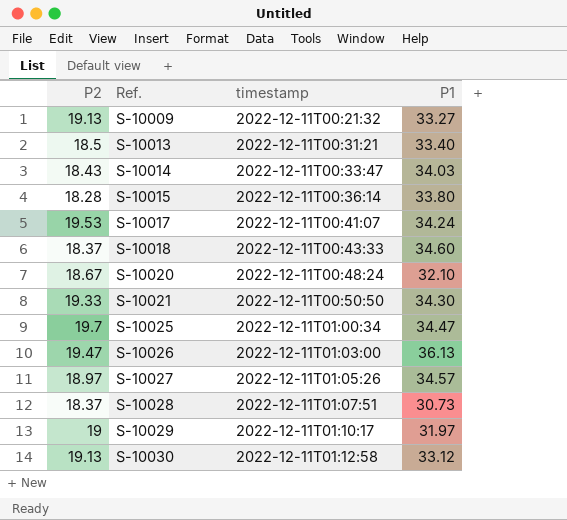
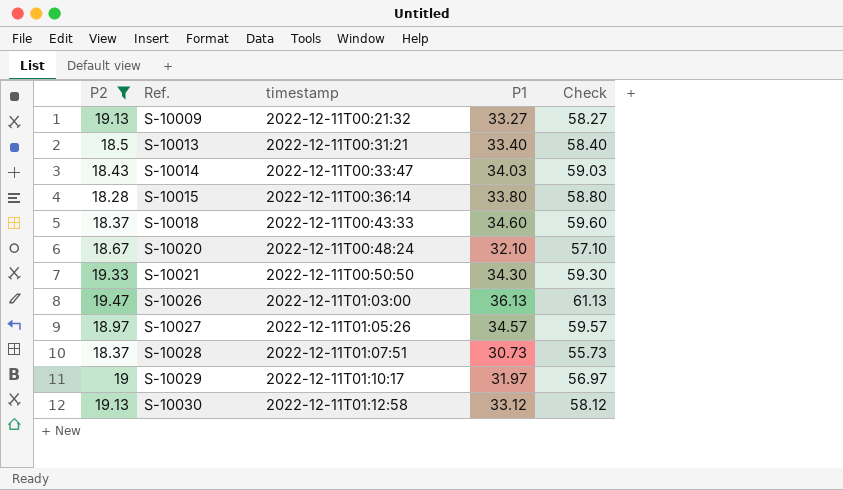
filter: none -> P2 <= 19.47
column Check | formula: none -> [P1] + 25

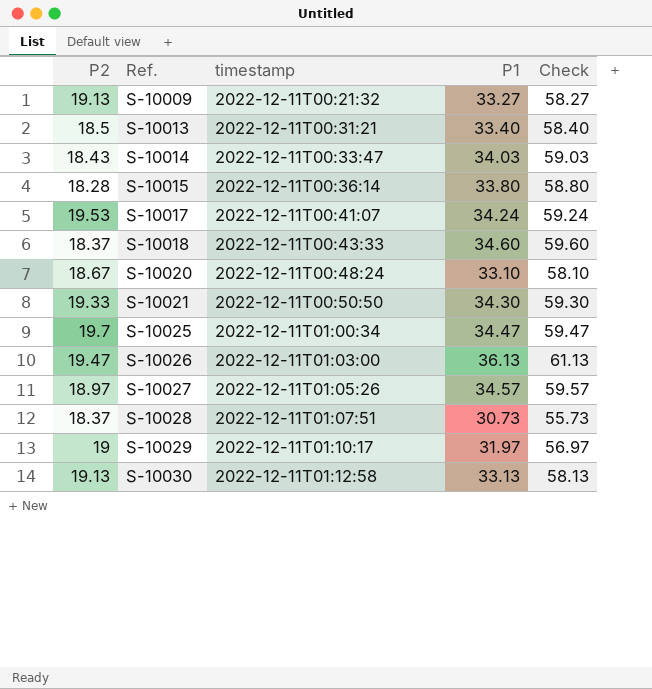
filter: P2 <= 19.47 -> none
S-10020 | P1: 32.10 -> 33.10
S-10020 | Check: 57.10 -> 58.10
S-10030 | P1: 33.12 -> 33.13
S-10030 | Check: 58.12 -> 58.13

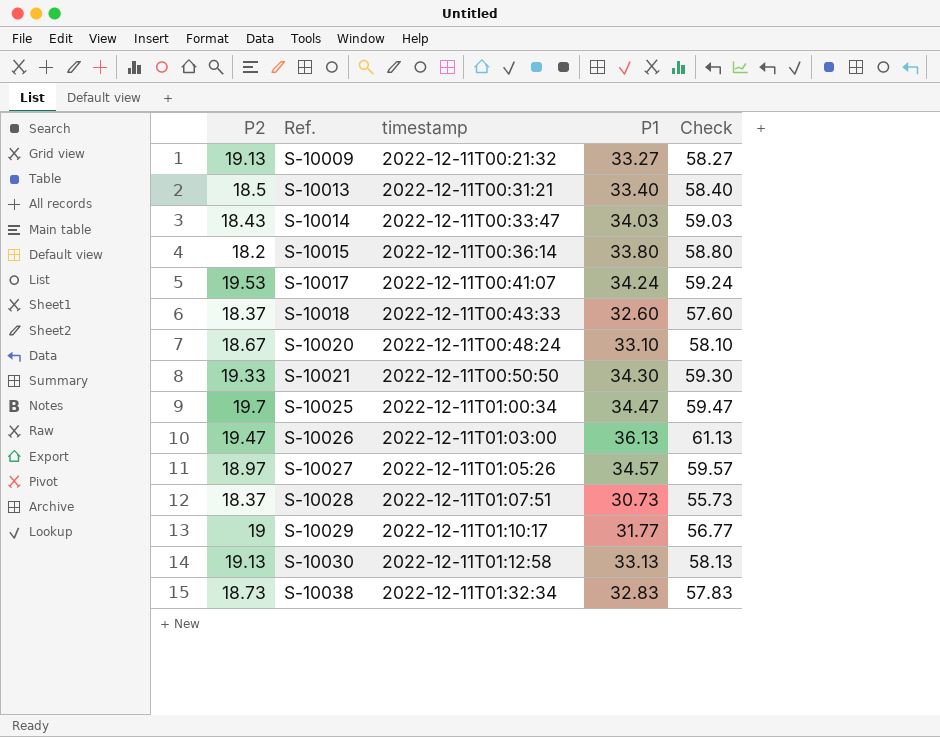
S-10015 | P2: 18.28 -> 18.2
S-10018 | P1: 34.60 -> 32.60
S-10018 | Check: 59.60 -> 57.60
S-10029 | P1: 31.97 -> 31.77
S-10029 | Check: 56.97 -> 56.77
row S-10038: none -> 18.73 | 2022-12-11T01:32:34 | 32.83 | 57.83

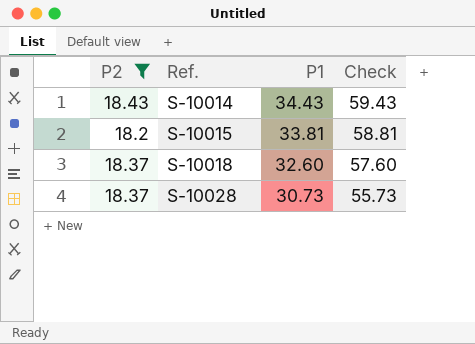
filter: none -> P2 <= 18.43
column timestamp | position: 3 -> none
S-10014 | P1: 34.03 -> 34.43
S-10014 | Check: 59.03 -> 59.43
S-10015 | P1: 33.80 -> 33.81
S-10015 | Check: 58.80 -> 58.81

